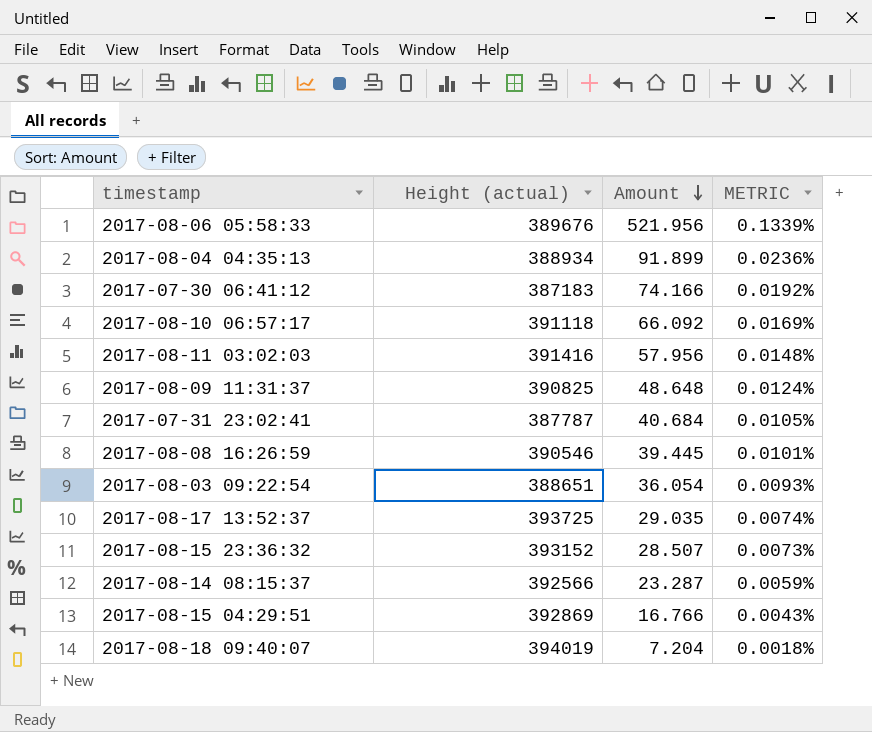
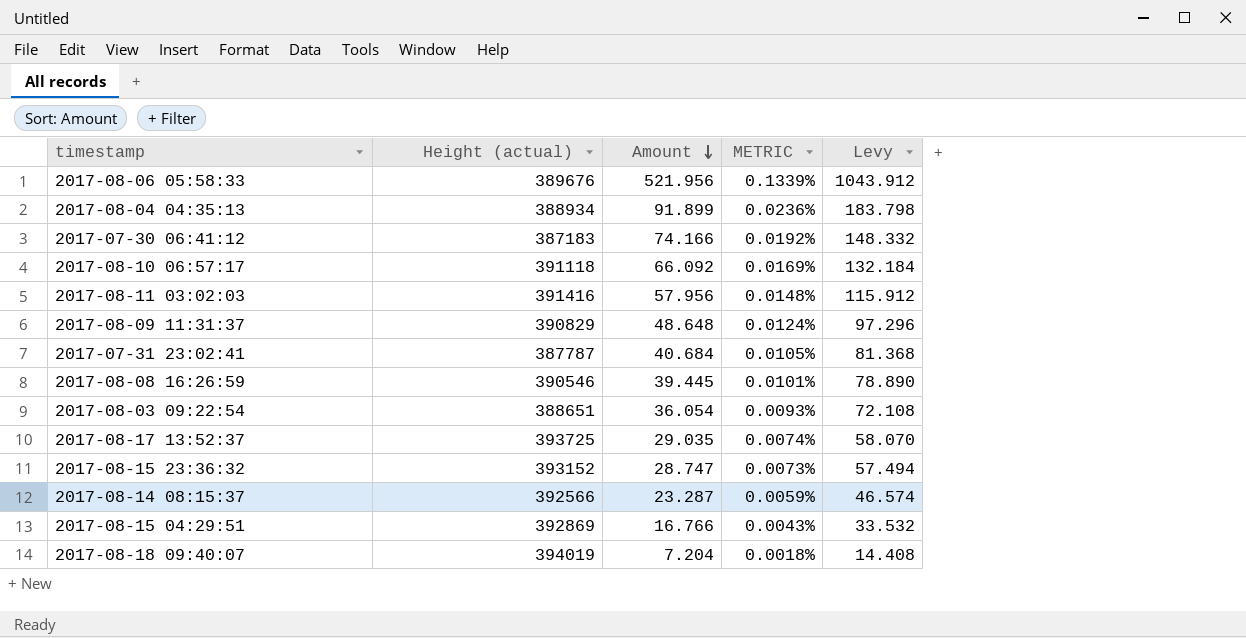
column Levy | formula: none -> [Amount] * 2
2017-08-09 11:31:37 | Height (actual): 390825 -> 390829
2017-08-15 23:36:32 | Amount: 28.507 -> 28.747

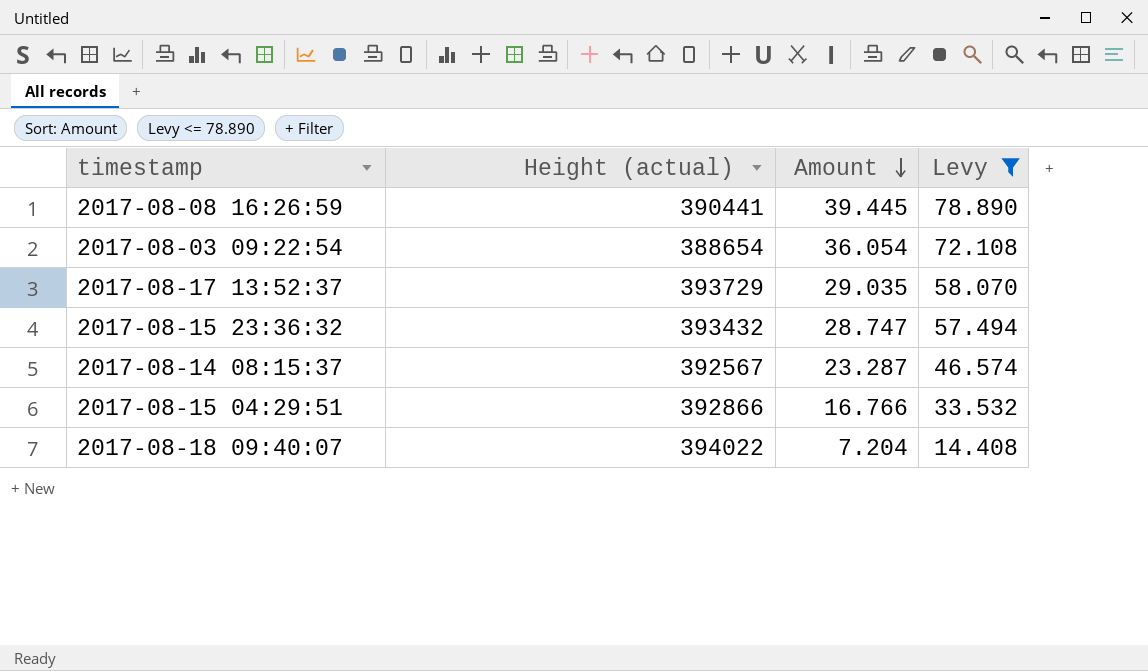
filter: none -> Levy <= 78.890
column METRIC | formula: [Amount] / [Height (actual)] -> none
2017-08-08 16:26:59 | Height (actual): 390546 -> 390441
2017-08-03 09:22:54 | Height (actual): 388651 -> 388654
2017-08-17 13:52:37 | Height (actual): 393725 -> 393729
2017-08-15 23:36:32 | Height (actual): 393152 -> 393432
2017-08-14 08:15:37 | Height (actual): 392566 -> 392567
2017-08-15 04:29:51 | Height (actual): 392869 -> 392866
2017-08-18 09:40:07 | Height (actual): 394019 -> 394022

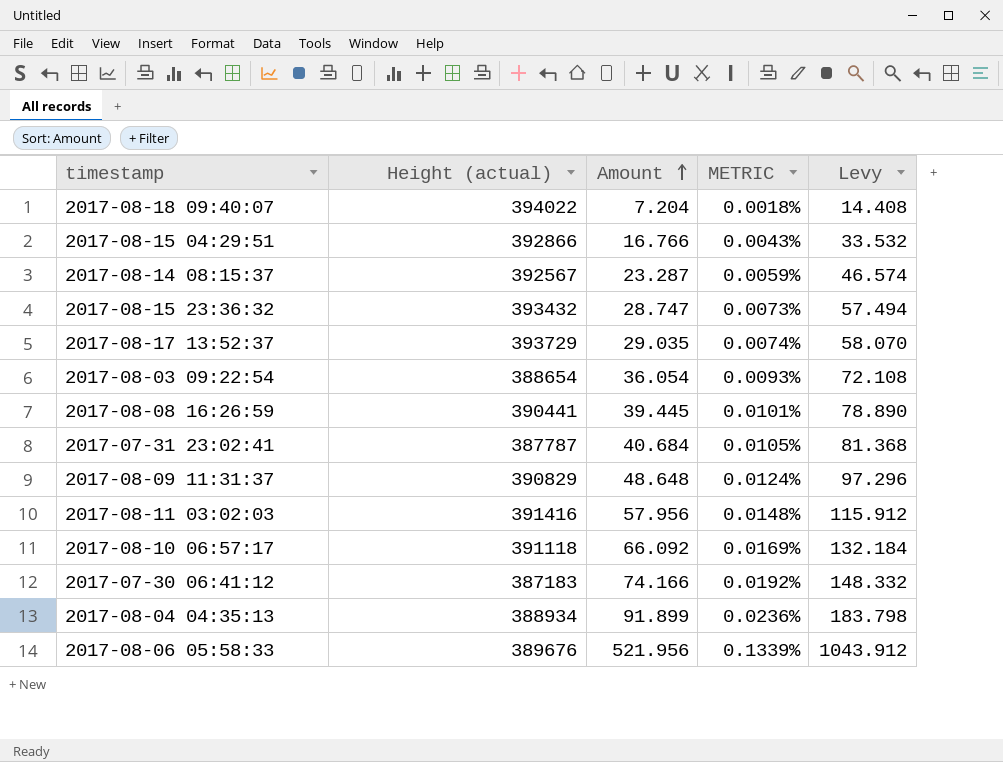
filter: Levy <= 78.890 -> none
row order: Amount descending -> Amount ascending
column METRIC | formula: none -> [Amount] / [Height (actual)]

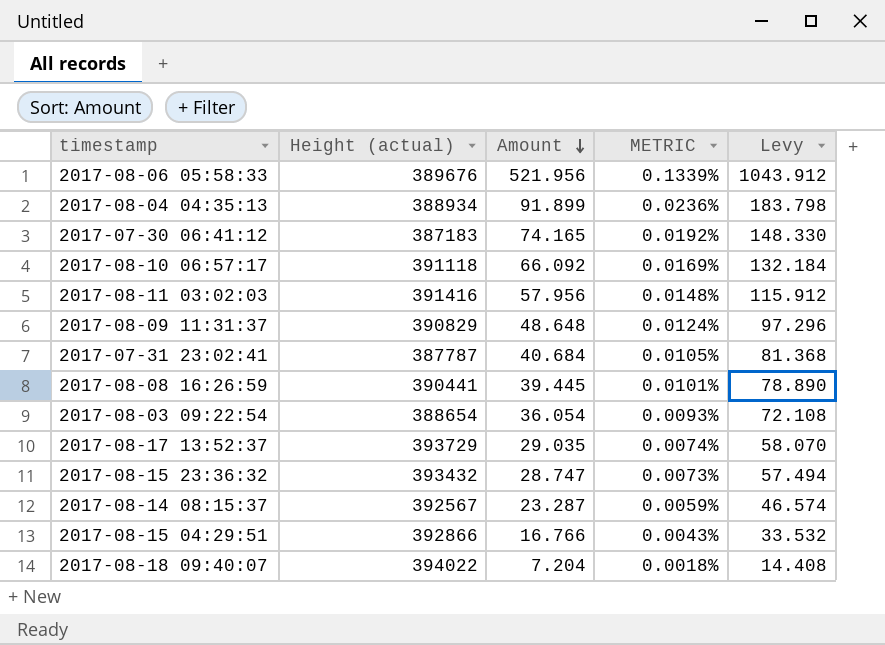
row order: Amount ascending -> Amount descending
2017-07-30 06:41:12 | Amount: 74.166 -> 74.165
2017-07-30 06:41:12 | Levy: 148.332 -> 148.330

